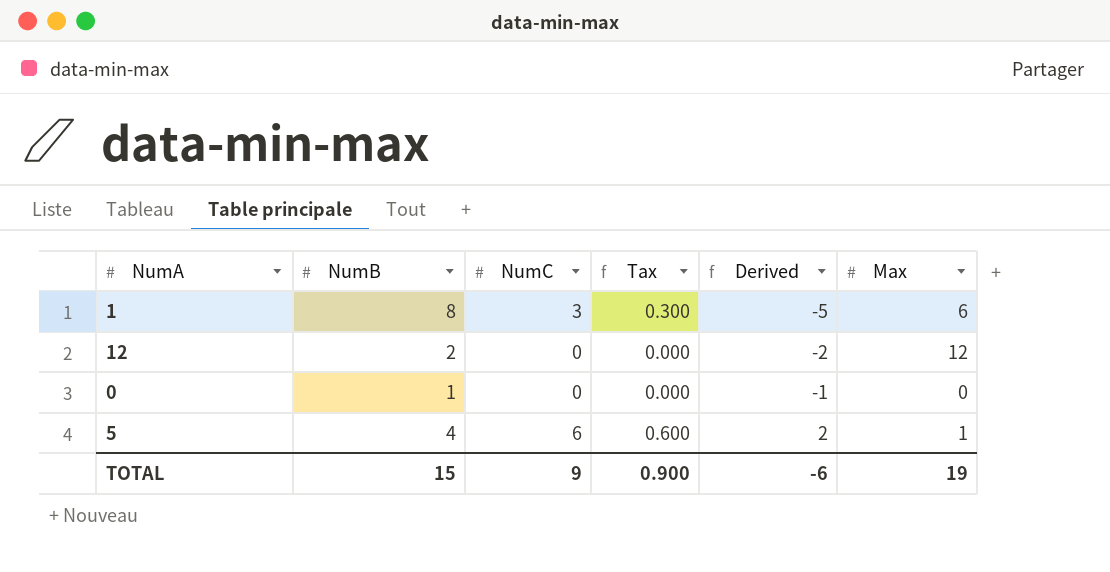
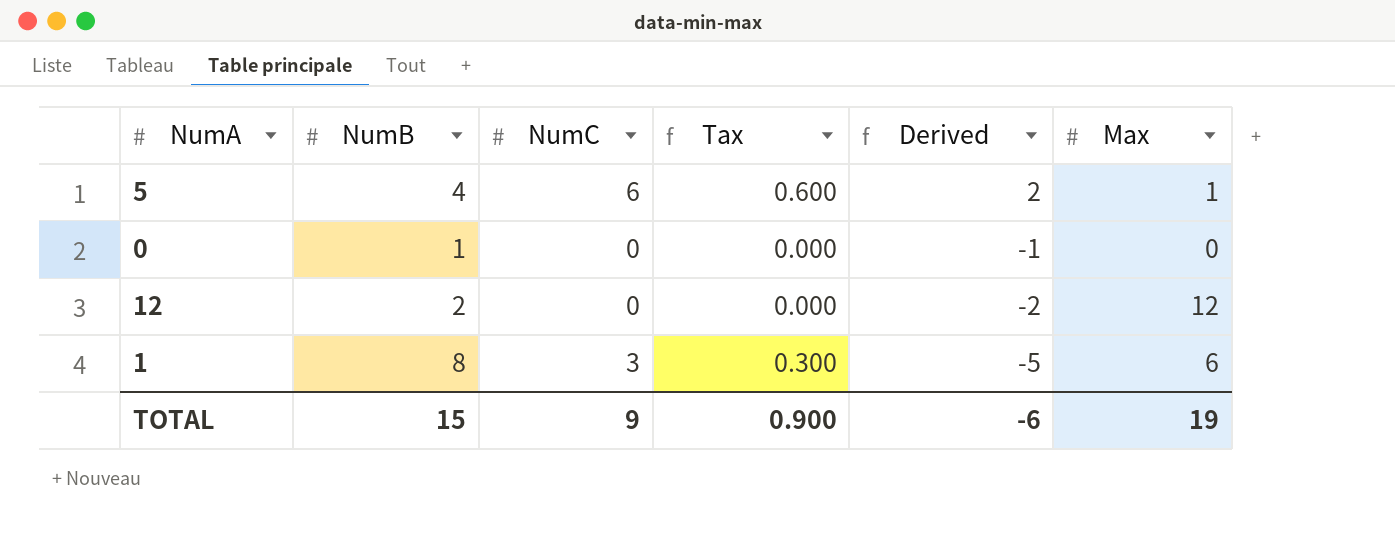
row order: Derived ascending -> Derived descending

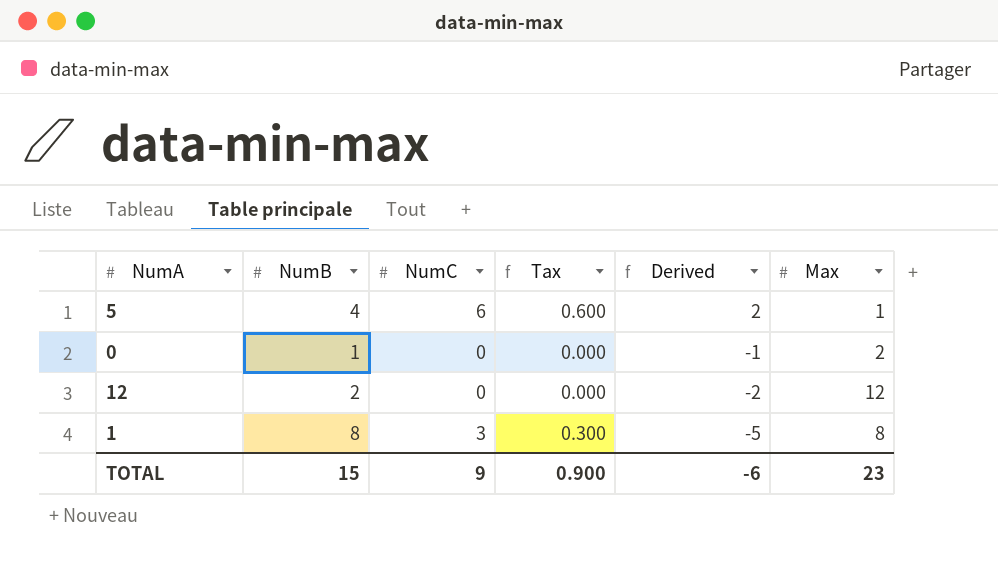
0 | Max: 0 -> 2
1 | Max: 6 -> 8
TOTAL | Max: 19 -> 23

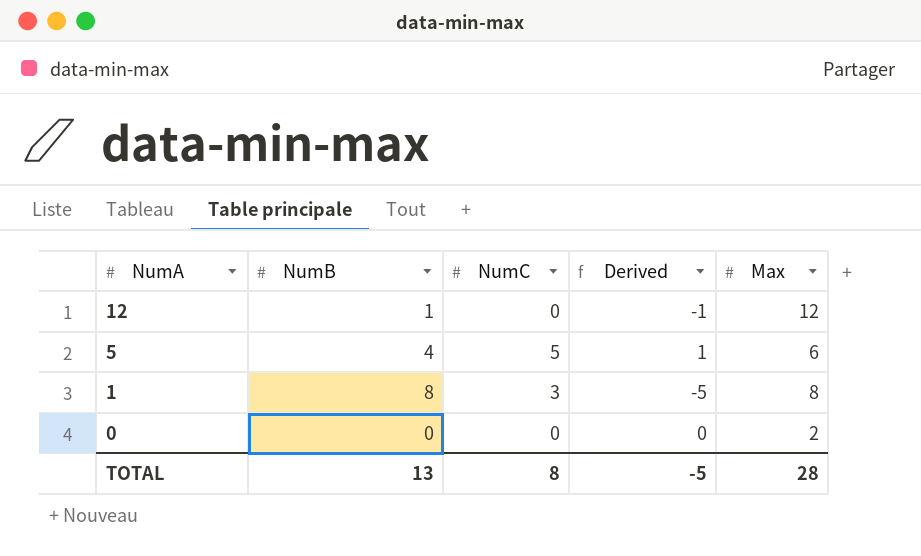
row order: Derived descending -> NumA descending
column Tax | formula: [NumC] * 0.1 -> none
12 | NumB: 2 -> 1
12 | Derived: -2 -> -1
5 | NumC: 6 -> 5
5 | Derived: 2 -> 1
5 | Max: 1 -> 6
0 | NumB: 1 -> 0
0 | Derived: -1 -> 0
TOTAL | NumB: 15 -> 13
TOTAL | NumC: 9 -> 8
TOTAL | Derived: -6 -> -5
TOTAL | Max: 23 -> 28

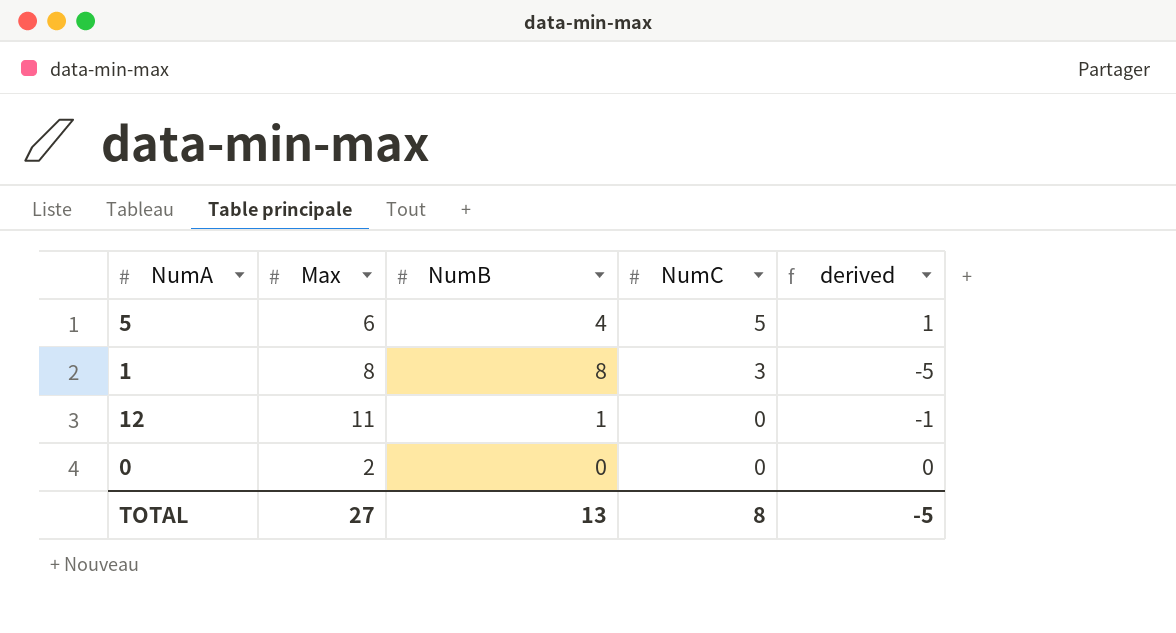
row order: NumA descending -> NumC descending
column Max | position: 5 -> 2
column name: Derived -> derived
12 | Max: 12 -> 11
TOTAL | Max: 28 -> 27

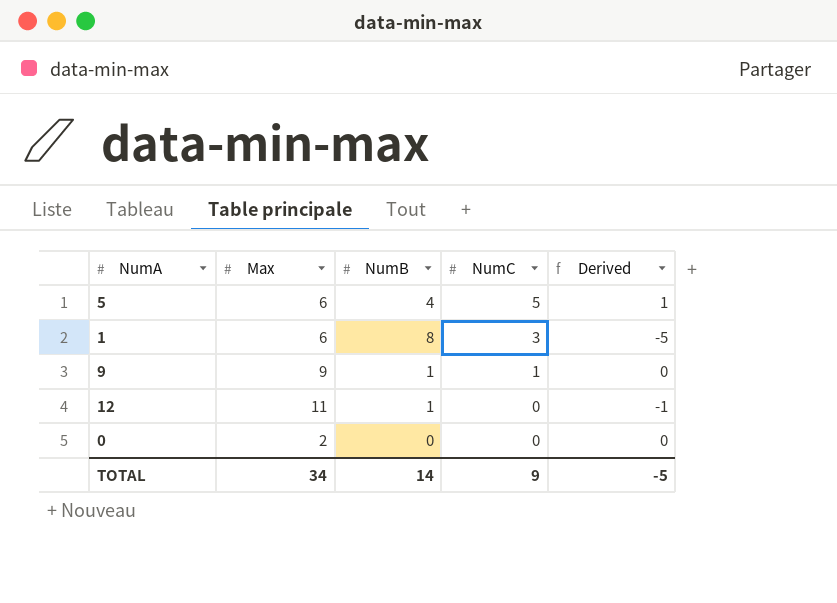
column name: derived -> Derived
1 | Max: 8 -> 6
row 9: none -> 9 | 1 | 1 | 0
TOTAL | Max: 27 -> 34
TOTAL | NumB: 13 -> 14
TOTAL | NumC: 8 -> 9

